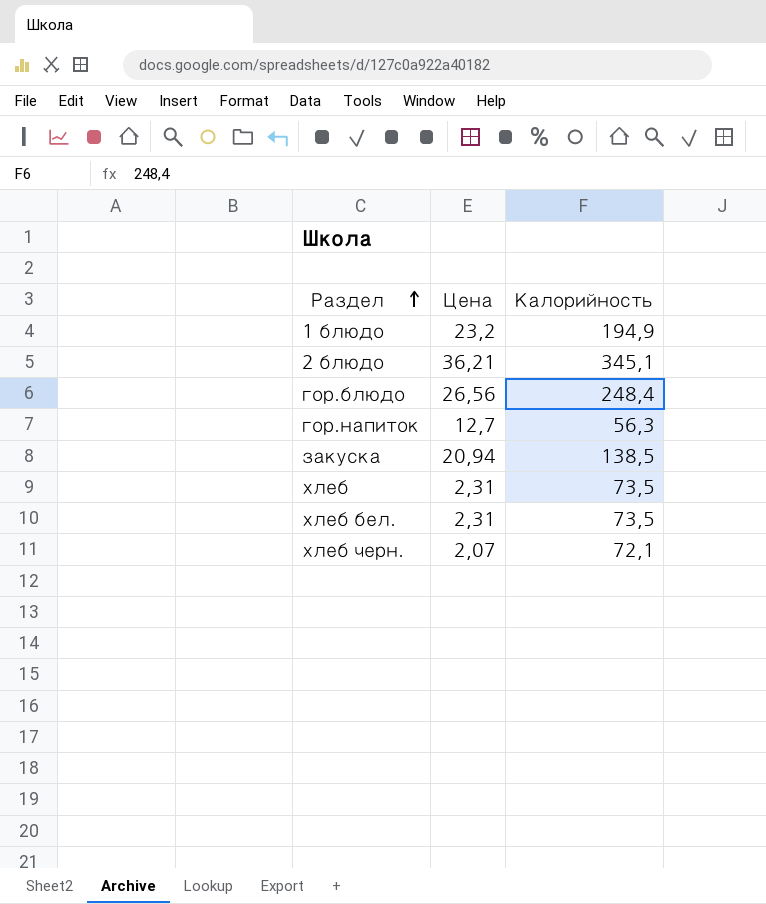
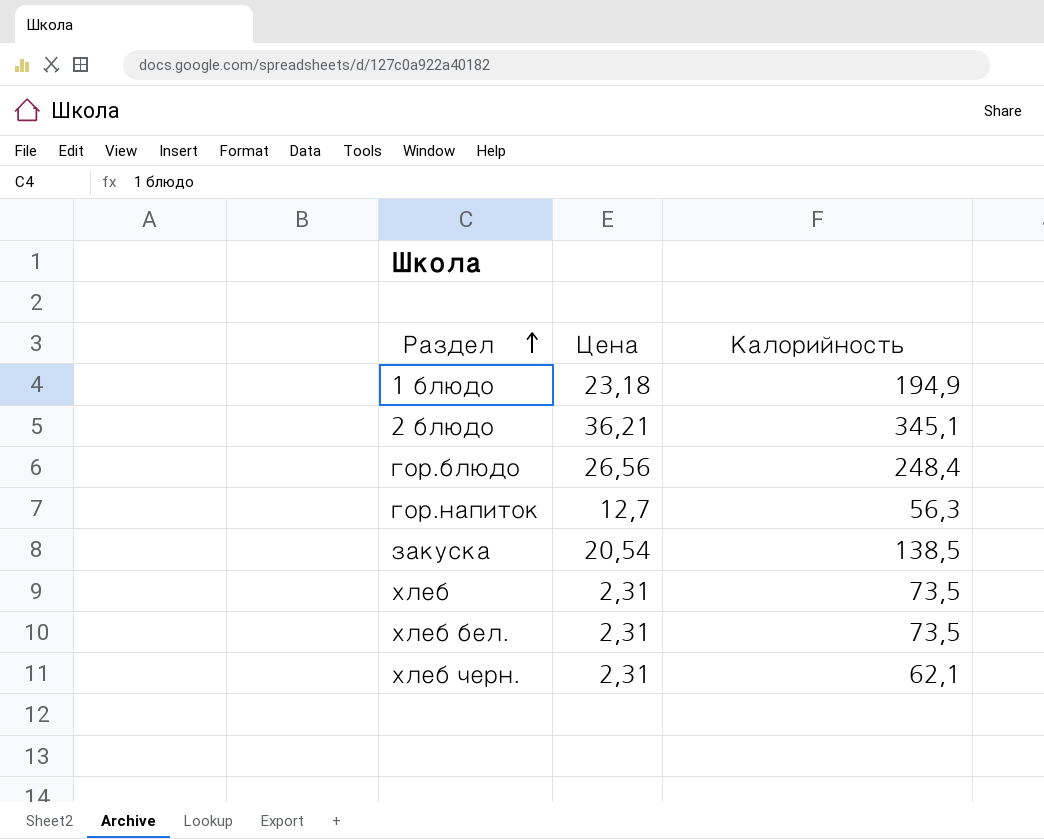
1 блюдо | Цена: 23,2 -> 23,18
закуска | Цена: 20,94 -> 20,54
хлеб черн. | Цена: 2,07 -> 2,31
хлеб черн. | Калорийность: 72,1 -> 62,1

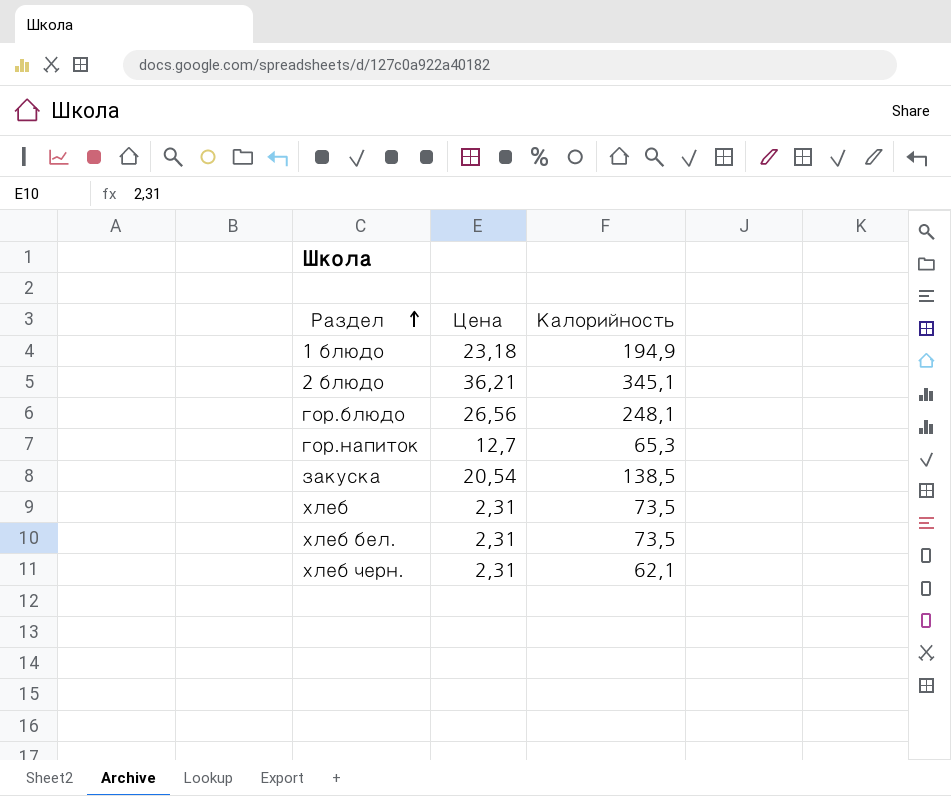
гор.блюдо | Калорийность: 248,4 -> 248,1
гор.напиток | Калорийность: 56,3 -> 65,3

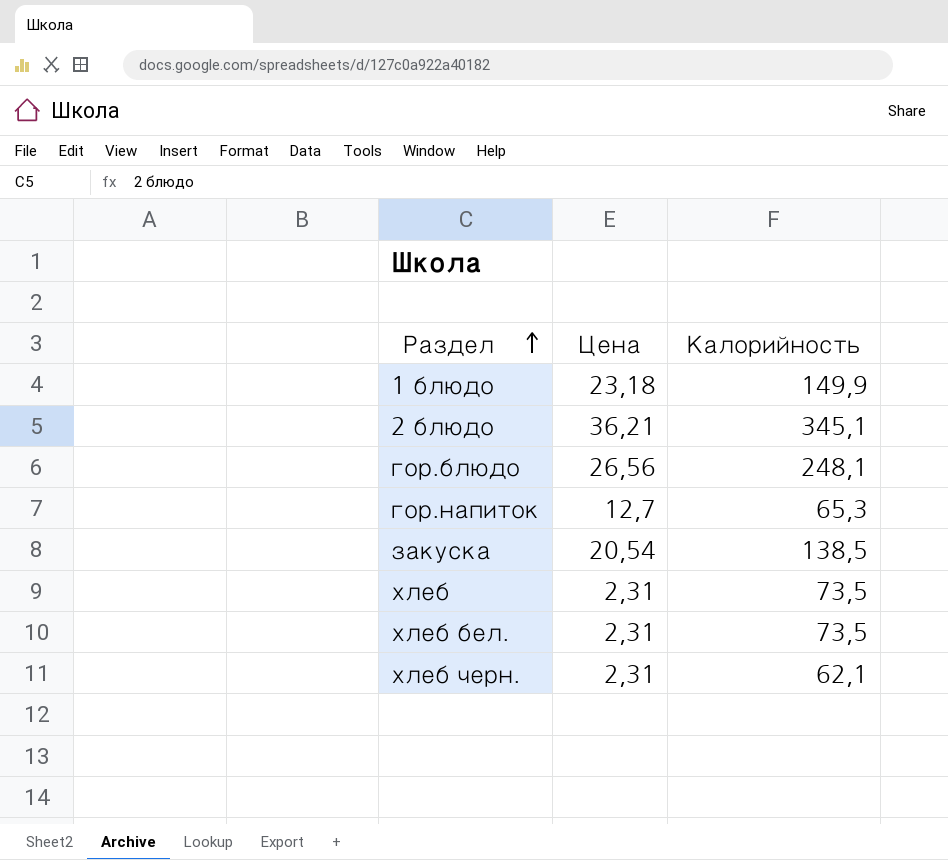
1 блюдо | Калорийность: 194,9 -> 149,9

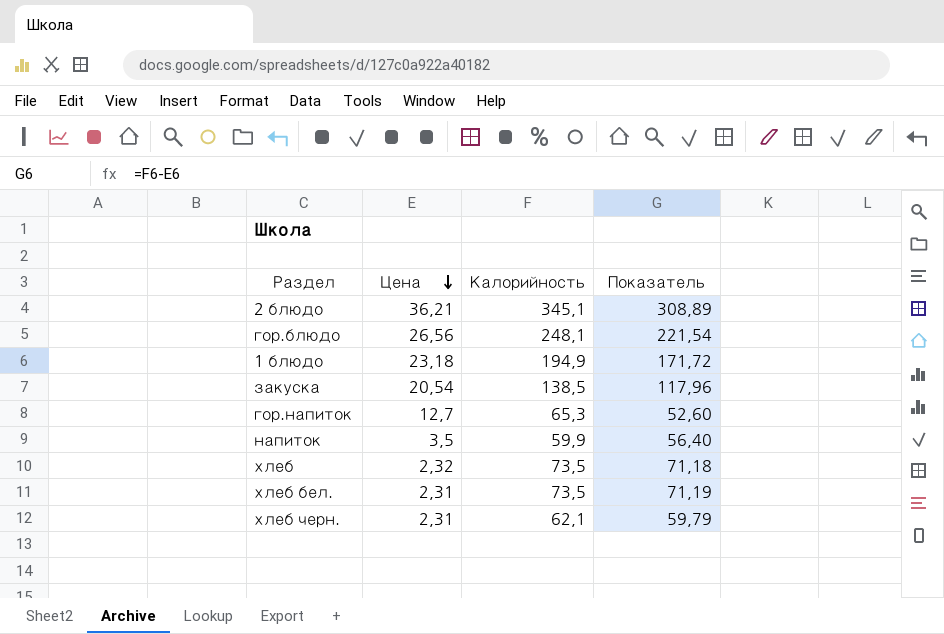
row order: Раздел ascending -> Цена descending
column Показатель | formula: none -> [Калорийность] - [Цена]
1 блюдо | Калорийность: 149,9 -> 194,9
row напиток: none -> 3,5 | 59,9 | 56,40
хлеб | Цена: 2,31 -> 2,32

